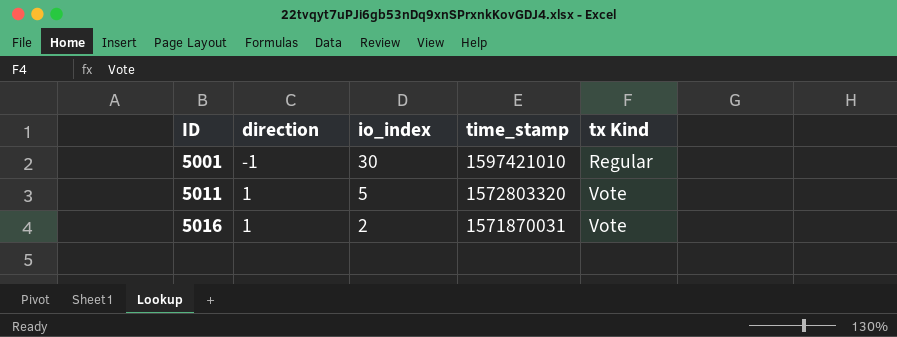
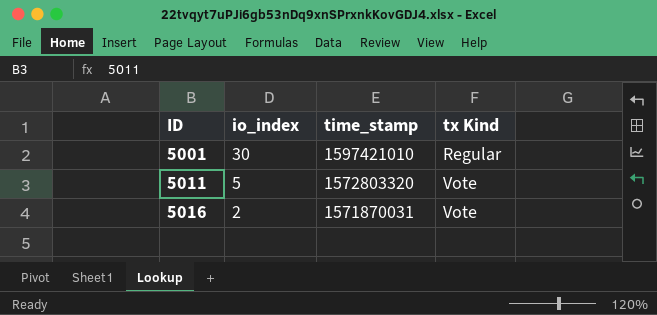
column direction | position: 2 -> none

